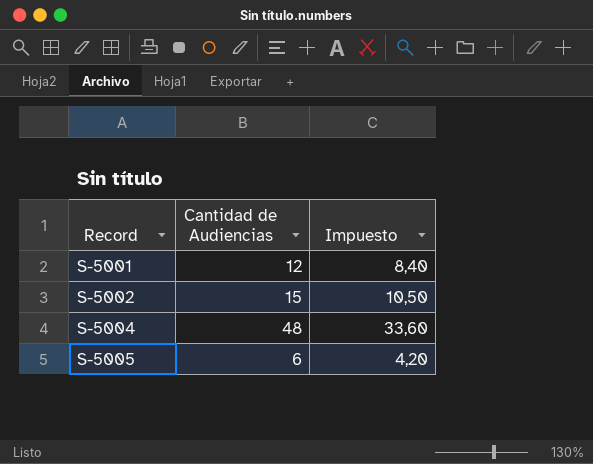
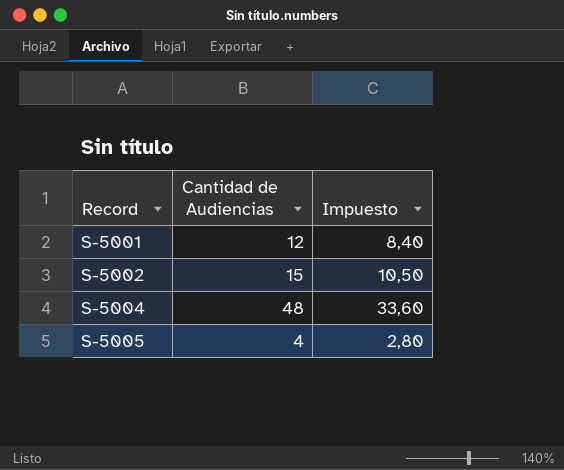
S-5005 | Cantidad de Audiencias: 6 -> 4
S-5005 | Impuesto: 4,20 -> 2,80

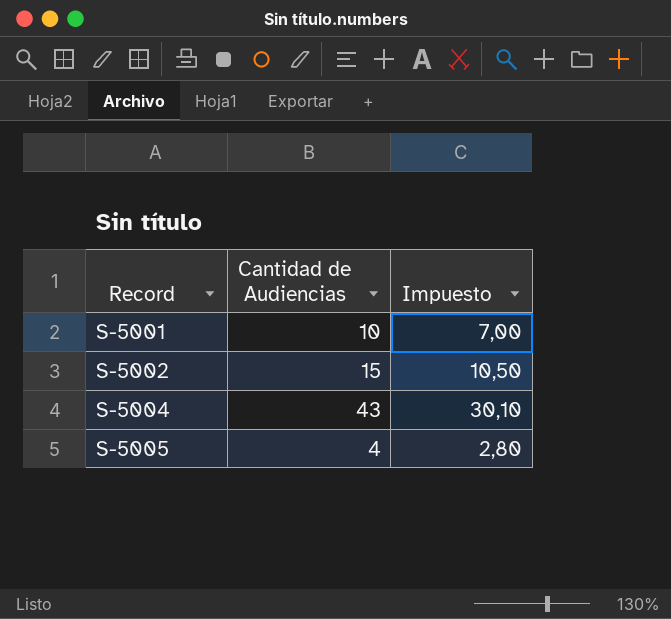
S-5001 | Cantidad de Audiencias: 12 -> 10
S-5001 | Impuesto: 8,40 -> 7,00
S-5004 | Cantidad de Audiencias: 48 -> 43
S-5004 | Impuesto: 33,60 -> 30,10

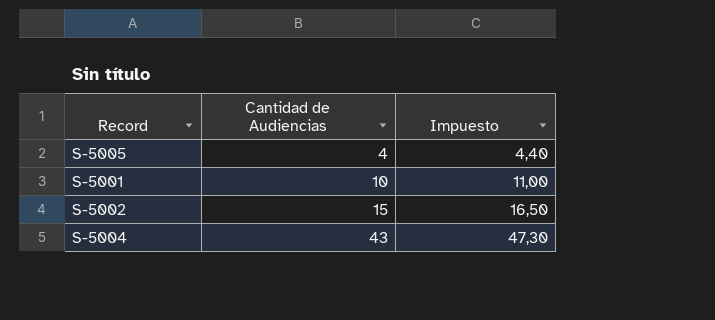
row order: Record ascending -> Cantidad de Audiencias ascending
column Impuesto | formula: [Cantidad de Audiencias] * 0,7 -> [Cantidad de Audiencias] * 1,1

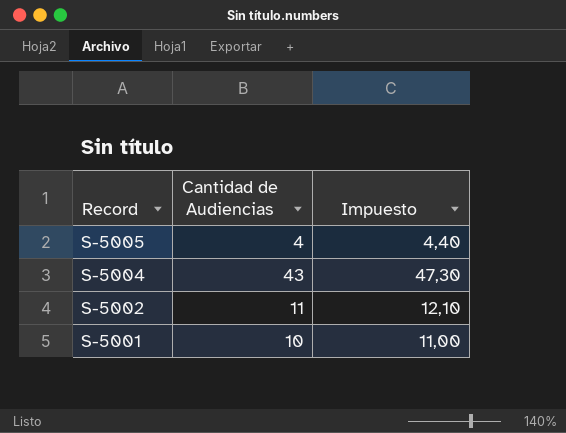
row order: Cantidad de Audiencias ascending -> Record descending
S-5002 | Cantidad de Audiencias: 15 -> 11
S-5002 | Impuesto: 16,50 -> 12,10

